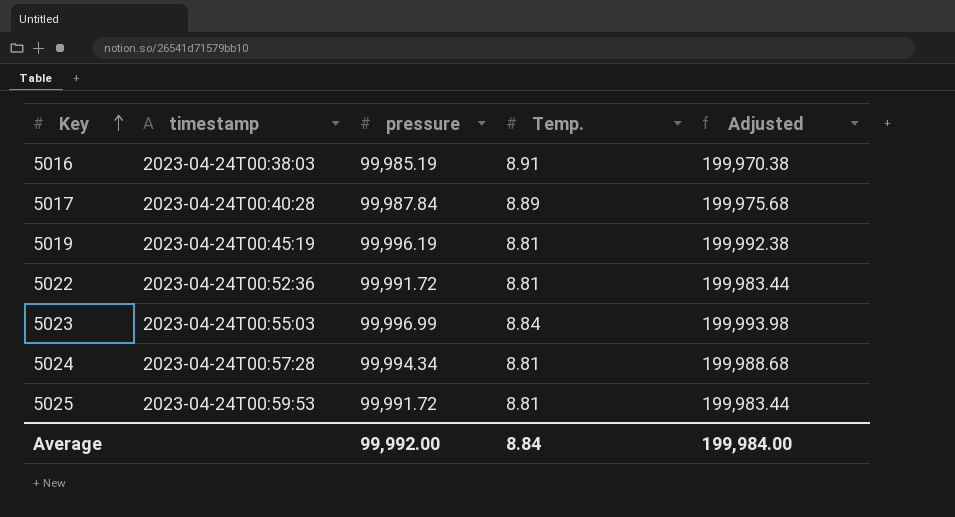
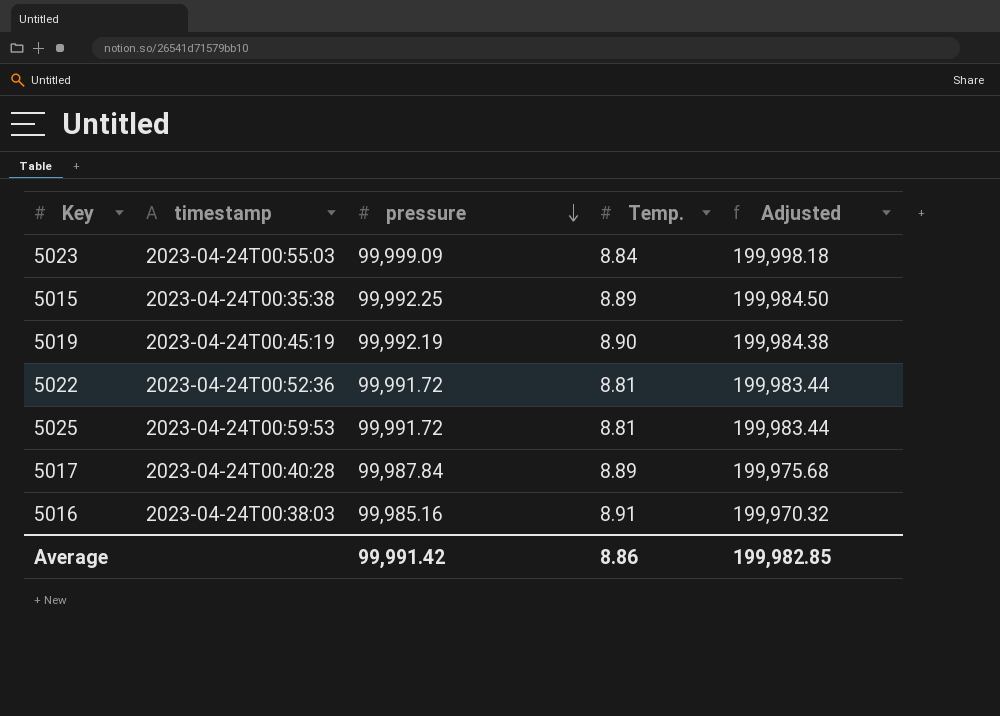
row order: Key ascending -> pressure descending
row 5024: 2023-04-24T00:57:28 | 99,994.34 | 8.81 | 199,988.68 -> none
5023 | pressure: 99,996.99 -> 99,999.09
5023 | Adjusted: 199,993.98 -> 199,998.18
row 5015: none -> 2023-04-24T00:35:38 | 99,992.25 | 8.89 | 199,984.50
5019 | pressure: 99,996.19 -> 99,992.19
5019 | Temp.: 8.81 -> 8.90
5019 | Adjusted: 199,992.38 -> 199,984.38
5016 | pressure: 99,985.19 -> 99,985.16
5016 | Adjusted: 199,970.38 -> 199,970.32
Average | pressure: 99,992.00 -> 99,991.42
Average | Temp.: 8.84 -> 8.86
Average | Adjusted: 199,984.00 -> 199,982.85

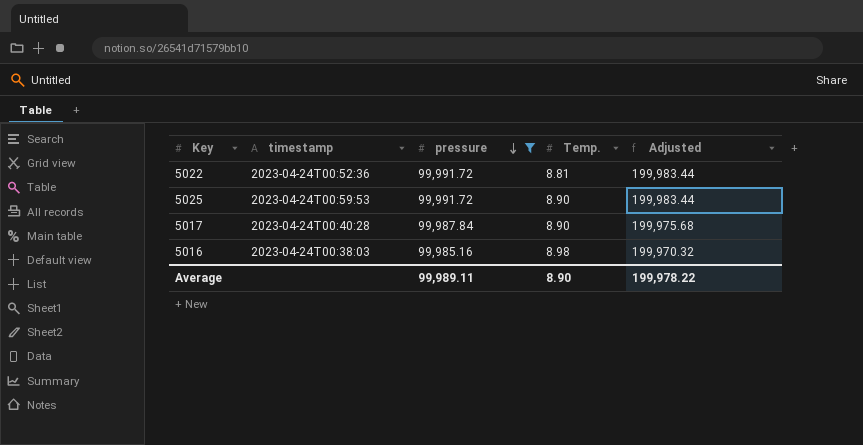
filter: none -> pressure <= 99,991.72
5025 | Temp.: 8.81 -> 8.90
5017 | Temp.: 8.89 -> 8.90
5016 | Temp.: 8.91 -> 8.98
Average | pressure: 99,991.42 -> 99,989.11
Average | Temp.: 8.86 -> 8.90
Average | Adjusted: 199,982.85 -> 199,978.22

